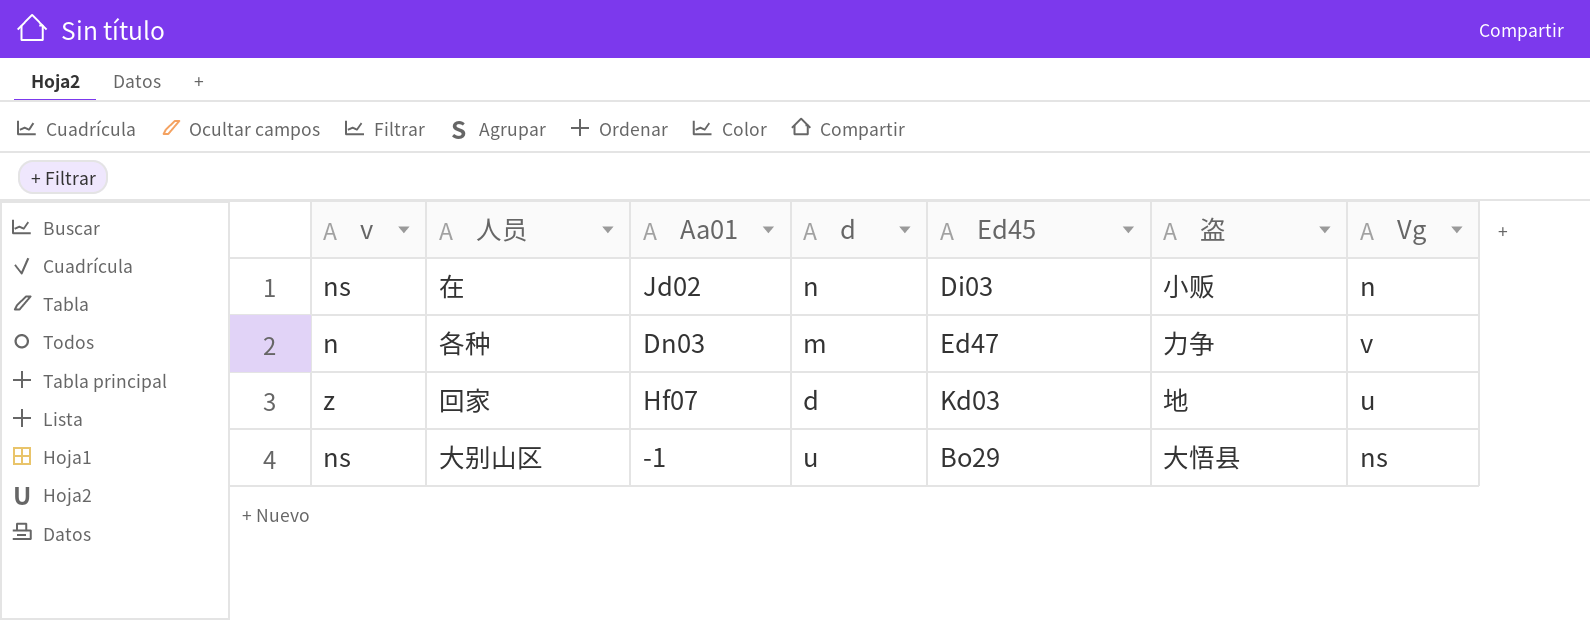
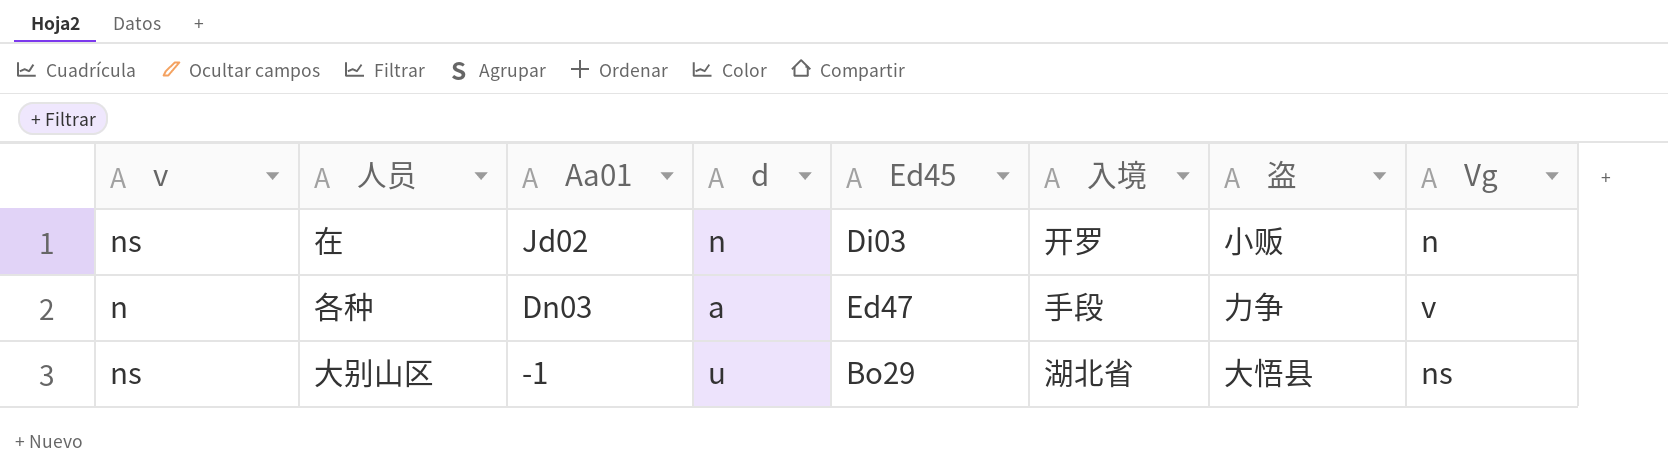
column 入境 | position: none -> 6
row 回家: z | Hf07 | d | Kd03 | 地 | u -> none
各种 | d: m -> a

